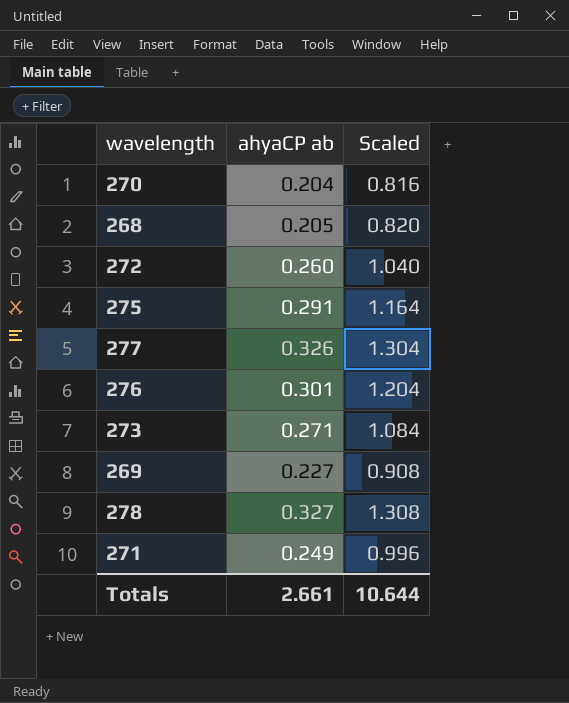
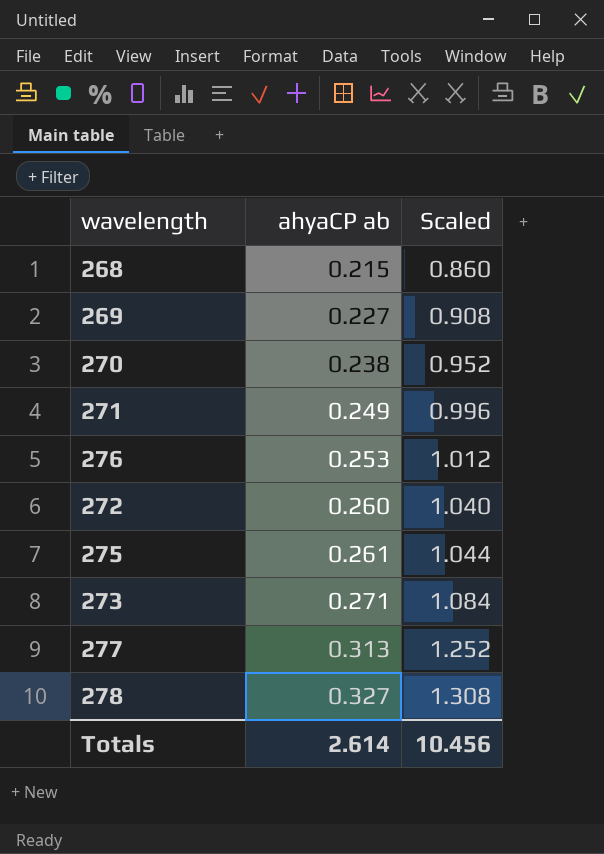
row order: none -> ahyaCP ab ascending
268 | ahyaCP ab: 0.205 -> 0.215
268 | Scaled: 0.820 -> 0.860
270 | ahyaCP ab: 0.204 -> 0.238
270 | Scaled: 0.816 -> 0.952
276 | ahyaCP ab: 0.301 -> 0.253
276 | Scaled: 1.204 -> 1.012
275 | ahyaCP ab: 0.291 -> 0.261
275 | Scaled: 1.164 -> 1.044
277 | ahyaCP ab: 0.326 -> 0.313
277 | Scaled: 1.304 -> 1.252
Totals | ahyaCP ab: 2.661 -> 2.614
Totals | Scaled: 10.644 -> 10.456

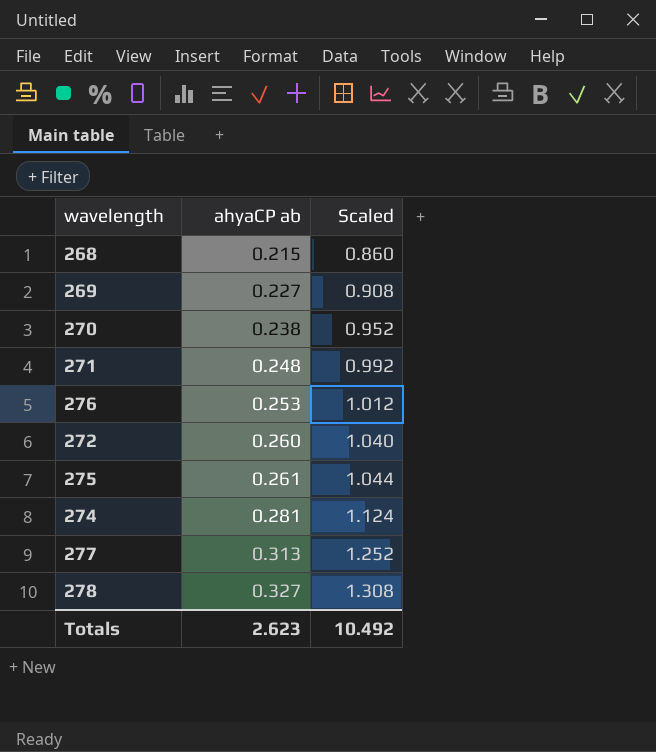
row 273: 0.271 | 1.084 -> none
271 | ahyaCP ab: 0.249 -> 0.248
271 | Scaled: 0.996 -> 0.992
row 274: none -> 0.281 | 1.124
Totals | ahyaCP ab: 2.614 -> 2.623
Totals | Scaled: 10.456 -> 10.492

